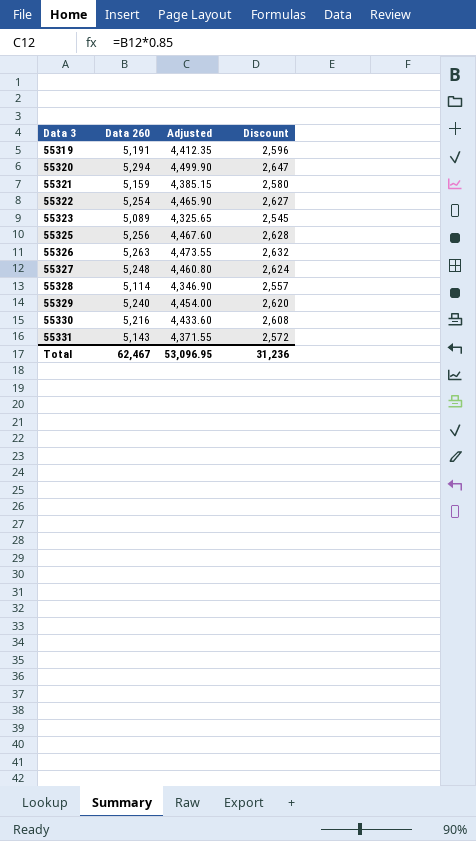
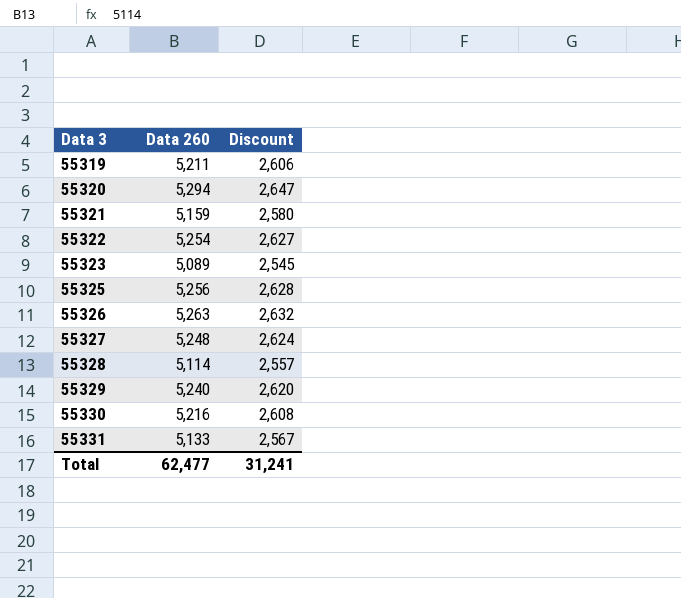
column Adjusted | formula: [Data 260] * 0.85 -> none
55319 | Data 260: 5,191 -> 5,211
55319 | Discount: 2,596 -> 2,606
55331 | Data 260: 5,143 -> 5,133
55331 | Discount: 2,572 -> 2,567
Total | Data 260: 62,467 -> 62,477
Total | Discount: 31,236 -> 31,241

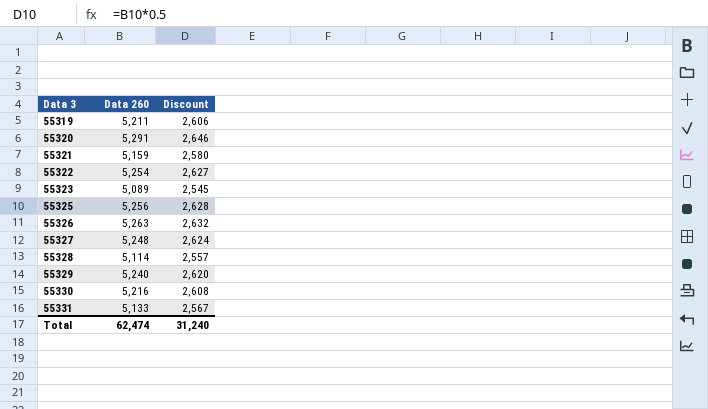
55320 | Data 260: 5,294 -> 5,291
55320 | Discount: 2,647 -> 2,646
Total | Data 260: 62,477 -> 62,474
Total | Discount: 31,241 -> 31,240

